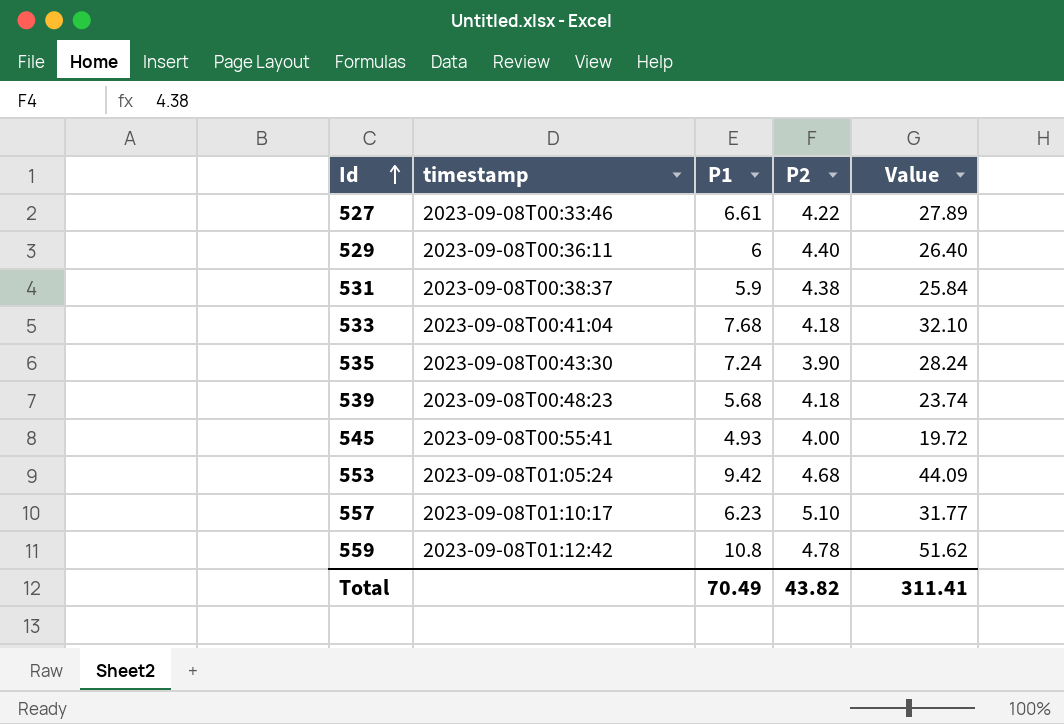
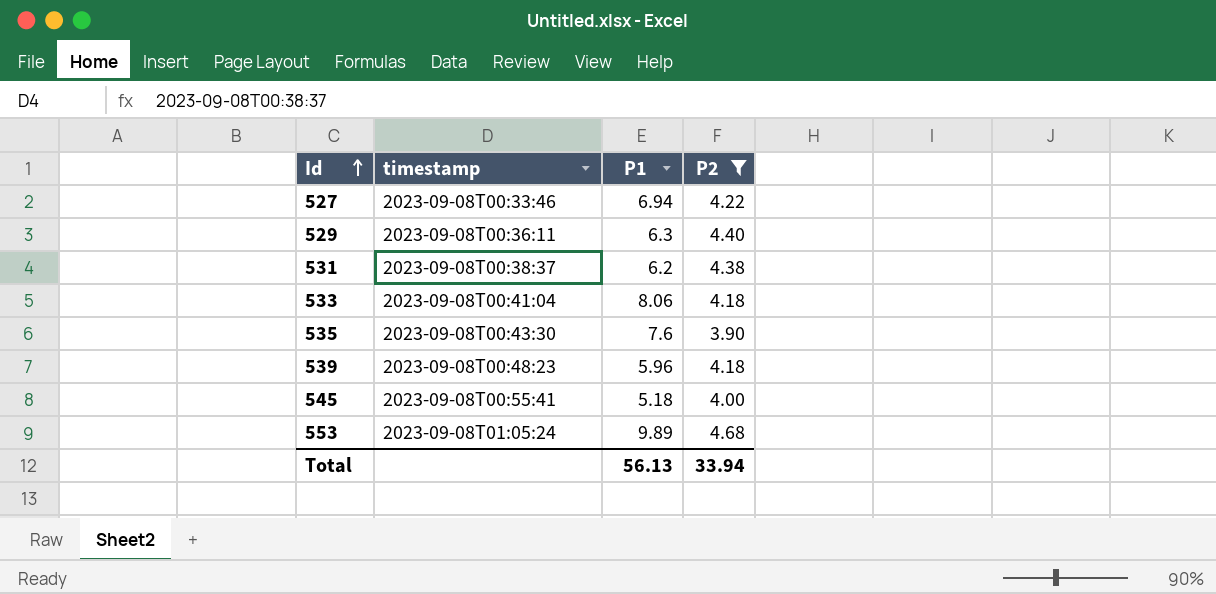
filter: none -> P2 <= 4.68
column Value | formula: [P1] * [P2] -> none
527 | P1: 6.61 -> 6.94
529 | P1: 6 -> 6.3
531 | P1: 5.9 -> 6.2
533 | P1: 7.68 -> 8.06
535 | P1: 7.24 -> 7.6
539 | P1: 5.68 -> 5.96
545 | P1: 4.93 -> 5.18
553 | P1: 9.42 -> 9.89
Total | P1: 70.49 -> 56.13
Total | P2: 43.82 -> 33.94

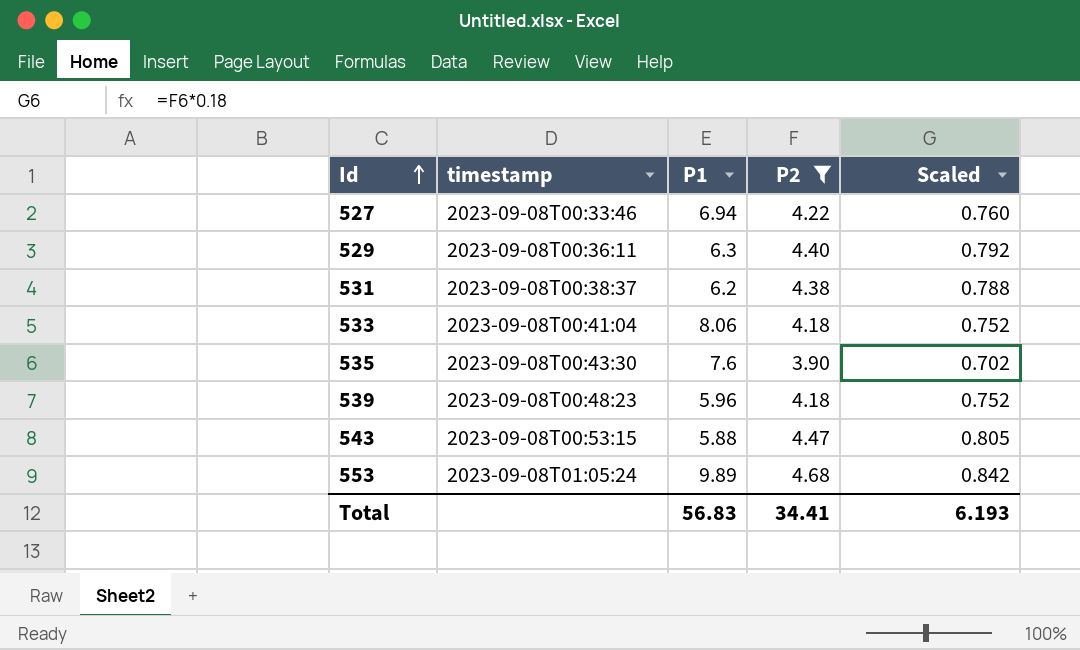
column Scaled | formula: none -> [P2] * 0.18
row 545: 2023-09-08T00:55:41 | 5.18 | 4.00 -> none
row 543: none -> 2023-09-08T00:53:15 | 5.88 | 4.47 | 0.805
Total | P1: 56.13 -> 56.83
Total | P2: 33.94 -> 34.41

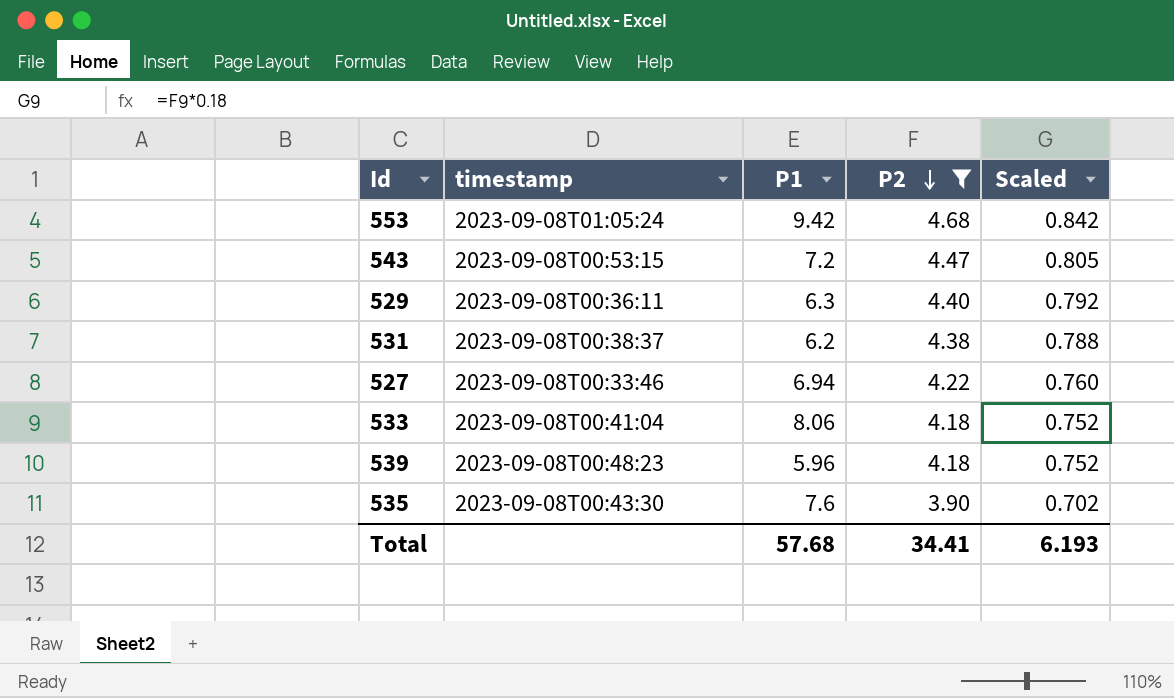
row order: Id ascending -> P2 descending
553 | P1: 9.89 -> 9.42
543 | P1: 5.88 -> 7.2
Total | P1: 56.83 -> 57.68

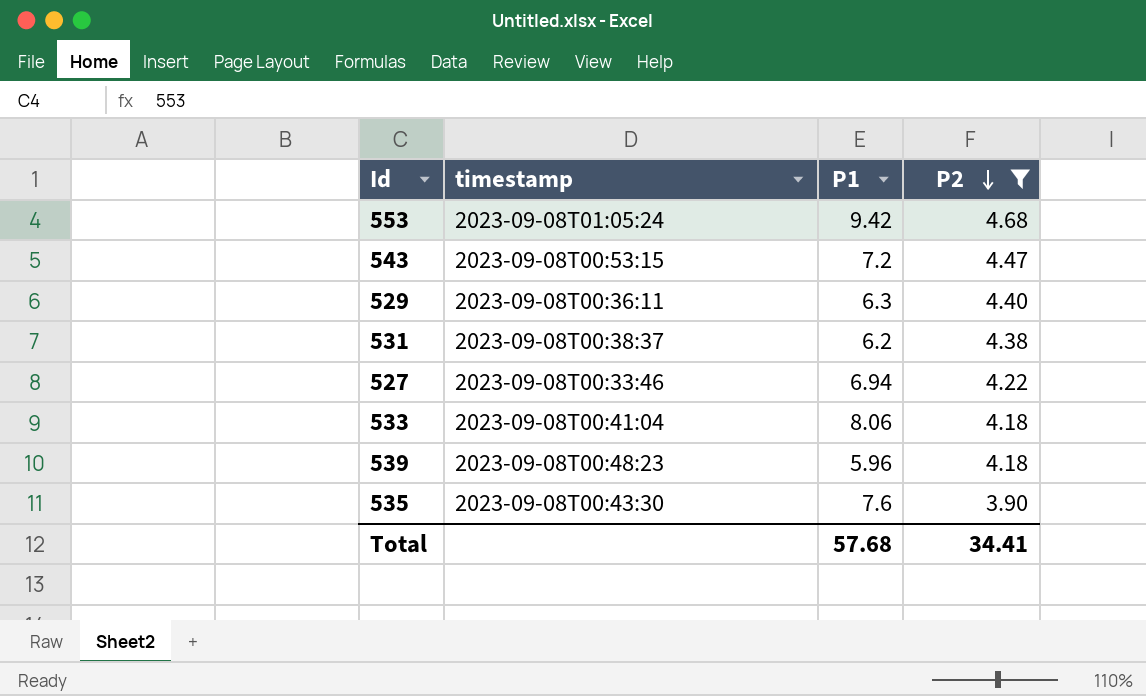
column Scaled | formula: [P2] * 0.18 -> none

